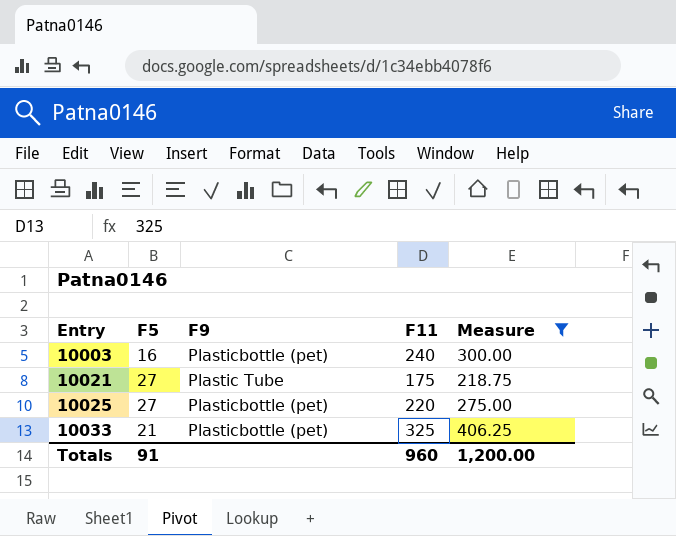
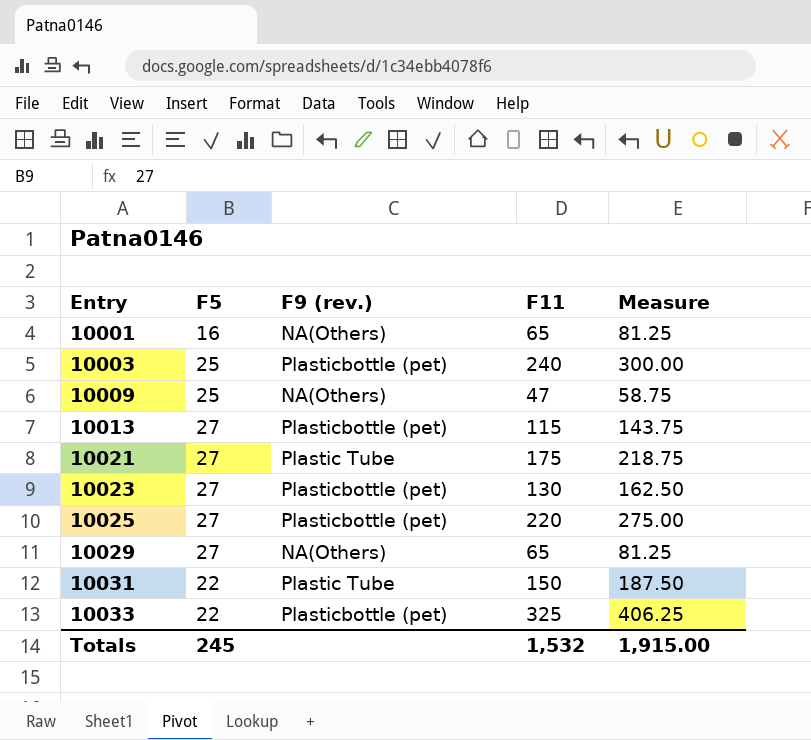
filter: Measure >= 218.75 -> none
column name: F9 -> F9 (rev.)
10003 | F5: 16 -> 25
10033 | F5: 21 -> 22
Totals | F5: 91 -> 245
Totals | F11: 960 -> 1,532
Totals | Measure: 1,200.00 -> 1,915.00

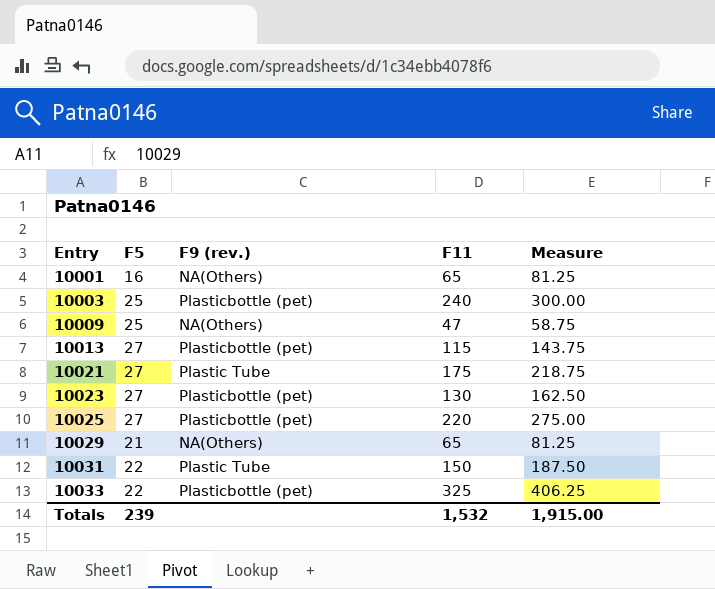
10029 | F5: 27 -> 21
Totals | F5: 245 -> 239

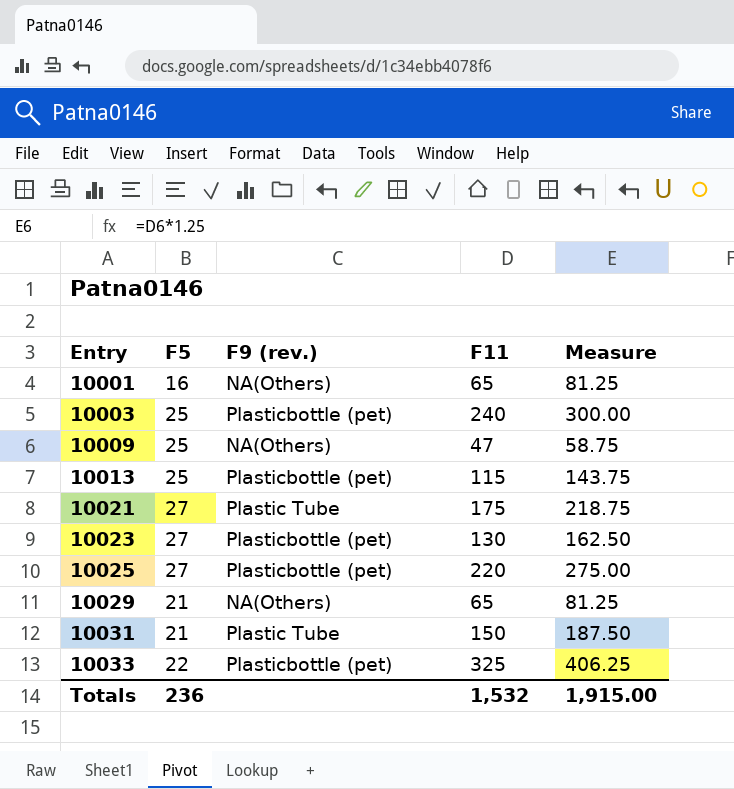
10013 | F5: 27 -> 25
10031 | F5: 22 -> 21
Totals | F5: 239 -> 236

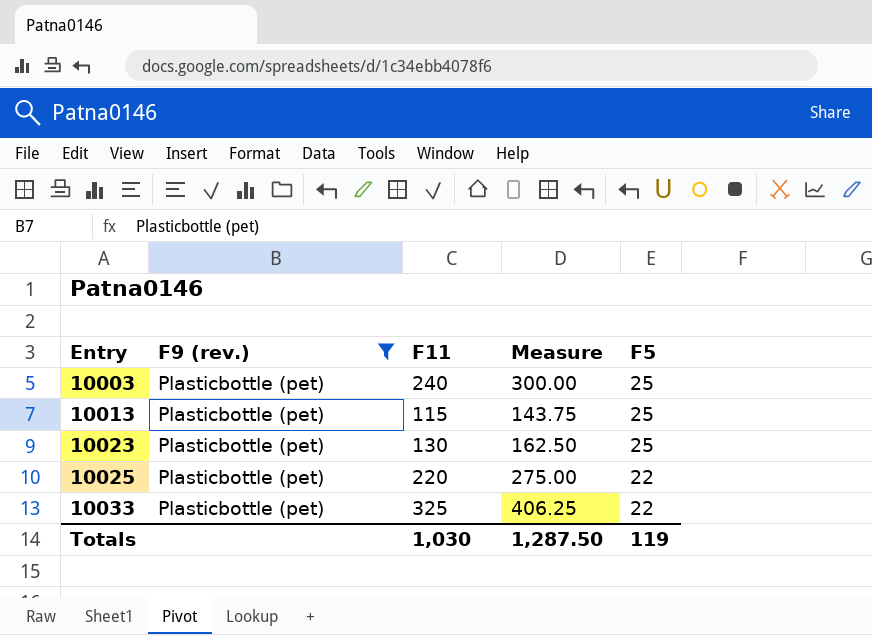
filter: none -> F9 (rev.) = Plasticbottle (pet)
column F5 | position: 2 -> 5
10023 | F5: 27 -> 25
10025 | F5: 27 -> 22
Totals | F11: 1,532 -> 1,030
Totals | Measure: 1,915.00 -> 1,287.50
Totals | F5: 236 -> 119

